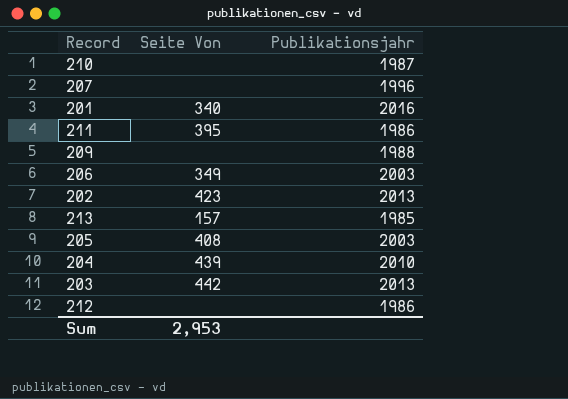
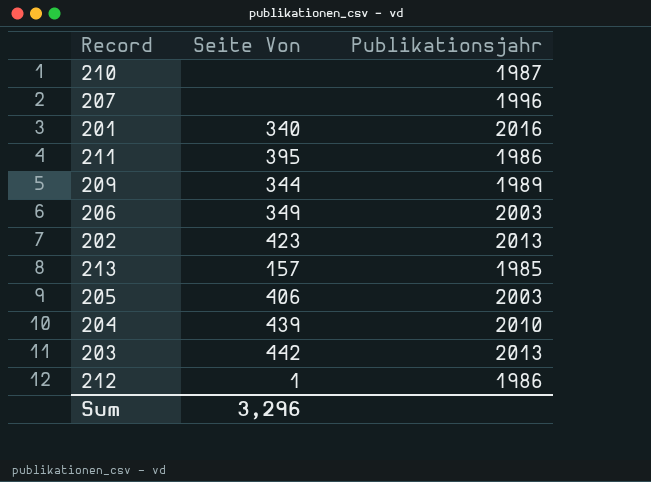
209 | Seite Von: none -> 344
209 | Publikationsjahr: 1988 -> 1989
205 | Seite Von: 408 -> 406
212 | Seite Von: none -> 1
Sum | Seite Von: 2,953 -> 3,296

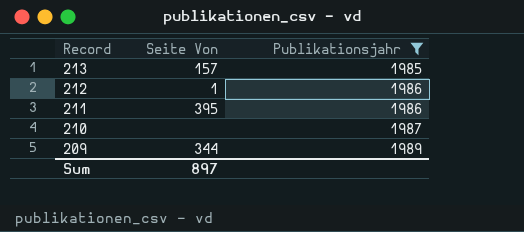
filter: none -> Publikationsjahr <= 1989
row order: none -> Record descending
Sum | Seite Von: 3,296 -> 897

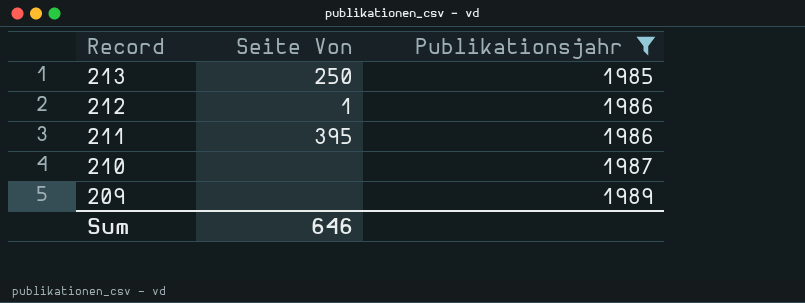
213 | Seite Von: 157 -> 250
209 | Seite Von: 344 -> none
Sum | Seite Von: 897 -> 646

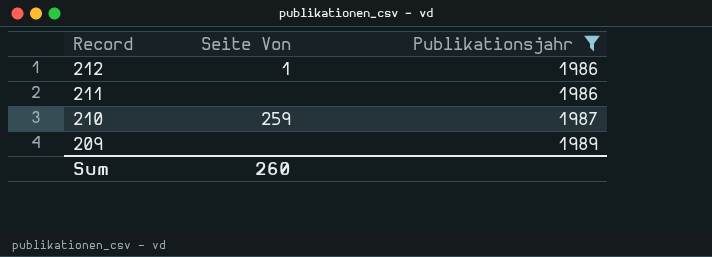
row 213: 250 | 1985 -> none
211 | Seite Von: 395 -> none
210 | Seite Von: none -> 259
Sum | Seite Von: 646 -> 260

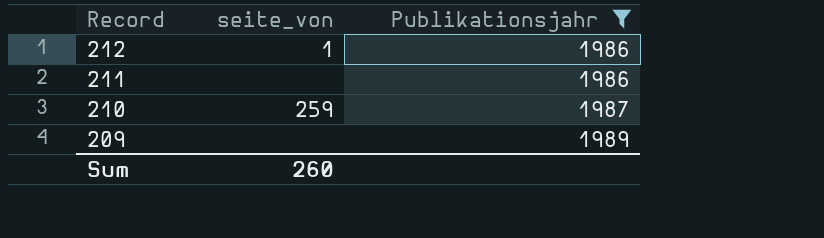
column name: Seite Von -> seite_von

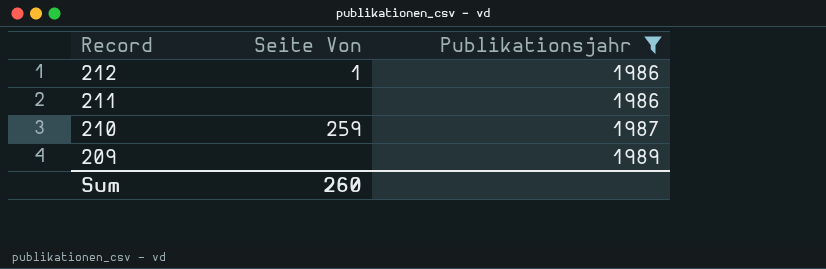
column name: seite_von -> Seite Von

